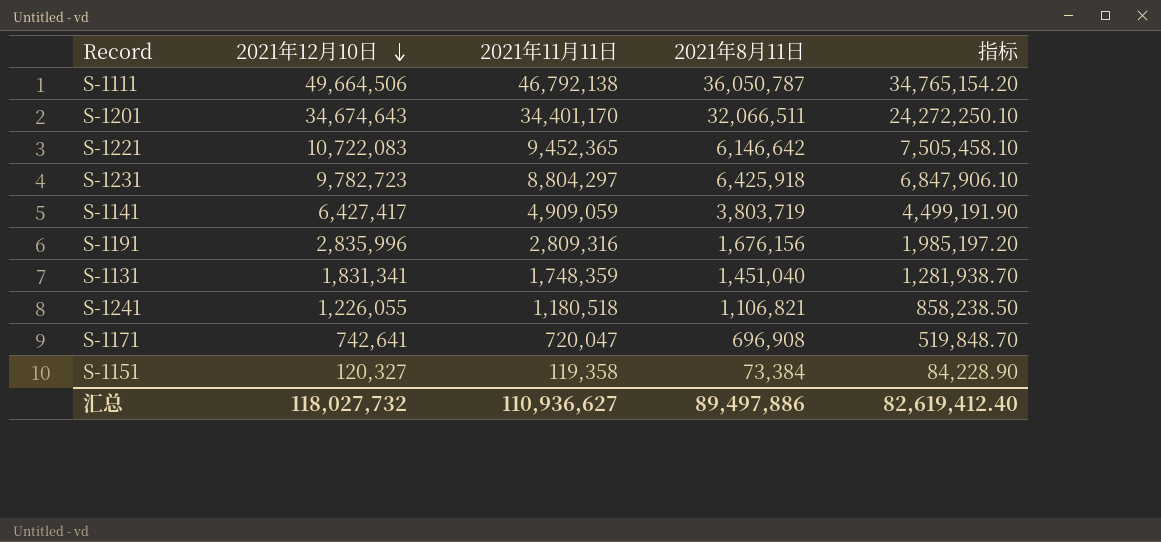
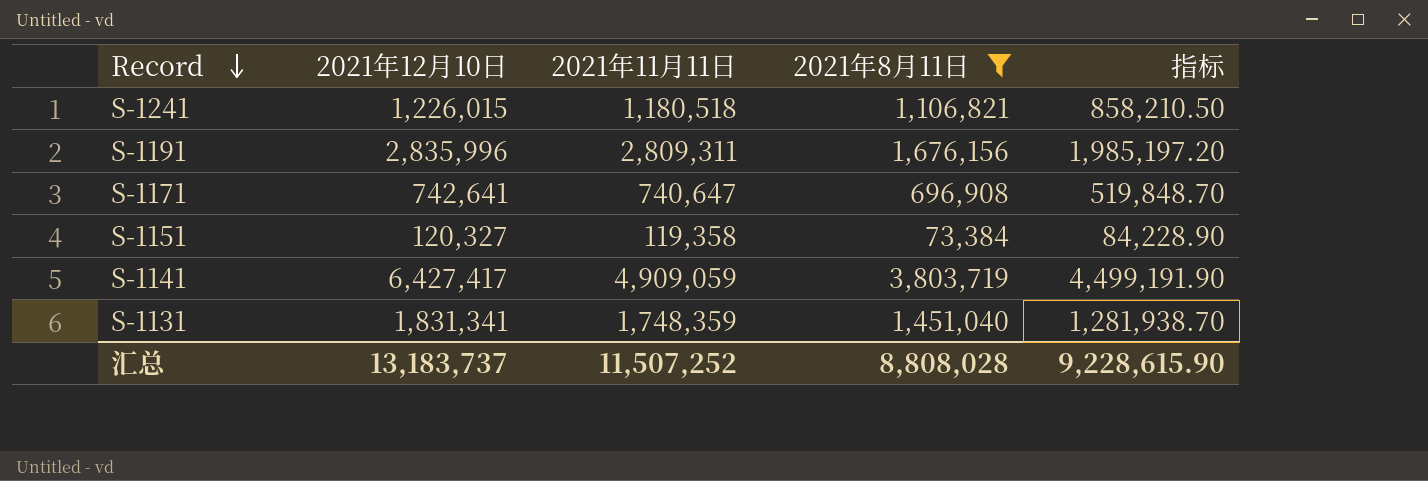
filter: none -> 2021年8月11日 <= 3,803,719
row order: 2021年12月10日 descending -> Record descending
S-1241 | 2021年12月10日: 1,226,055 -> 1,226,015
S-1241 | 指标: 858,238.50 -> 858,210.50
S-1191 | 2021年11月11日: 2,809,316 -> 2,809,311
S-1171 | 2021年11月11日: 720,047 -> 740,647
汇总 | 2021年12月10日: 118,027,732 -> 13,183,737
汇总 | 2021年11月11日: 110,936,627 -> 11,507,252
汇总 | 2021年8月11日: 89,497,886 -> 8,808,028
汇总 | 指标: 82,619,412.40 -> 9,228,615.90

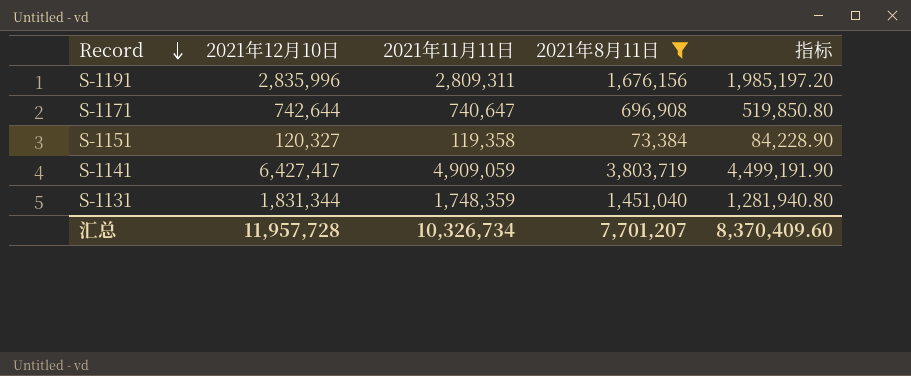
row S-1241: 1,226,015 | 1,180,518 | 1,106,821 | 858,210.50 -> none
S-1171 | 2021年12月10日: 742,641 -> 742,644
S-1171 | 指标: 519,848.70 -> 519,850.80
S-1131 | 2021年12月10日: 1,831,341 -> 1,831,344
S-1131 | 指标: 1,281,938.70 -> 1,281,940.80
汇总 | 2021年12月10日: 13,183,737 -> 11,957,728
汇总 | 2021年11月11日: 11,507,252 -> 10,326,734
汇总 | 2021年8月11日: 8,808,028 -> 7,701,207
汇总 | 指标: 9,228,615.90 -> 8,370,409.60

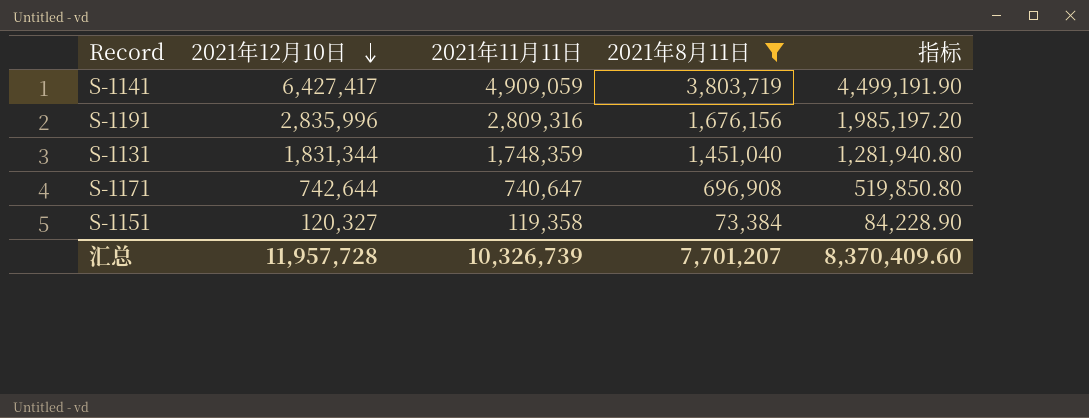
row order: Record descending -> 2021年12月10日 descending
S-1191 | 2021年11月11日: 2,809,311 -> 2,809,316
汇总 | 2021年11月11日: 10,326,734 -> 10,326,739

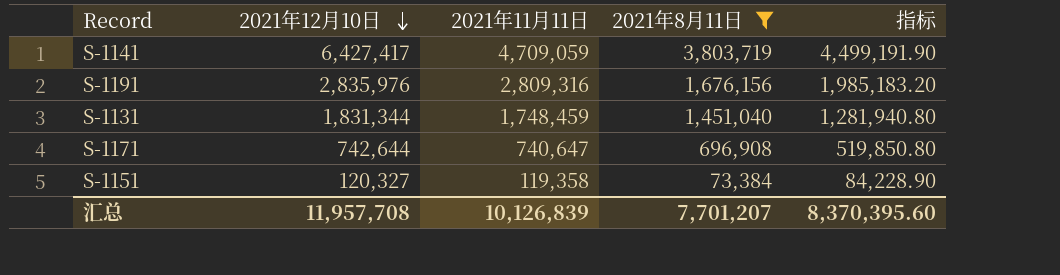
S-1141 | 2021年11月11日: 4,909,059 -> 4,709,059
S-1191 | 2021年12月10日: 2,835,996 -> 2,835,976
S-1191 | 指标: 1,985,197.20 -> 1,985,183.20
S-1131 | 2021年11月11日: 1,748,359 -> 1,748,459
汇总 | 2021年12月10日: 11,957,728 -> 11,957,708
汇总 | 2021年11月11日: 10,326,739 -> 10,126,839
汇总 | 指标: 8,370,409.60 -> 8,370,395.60

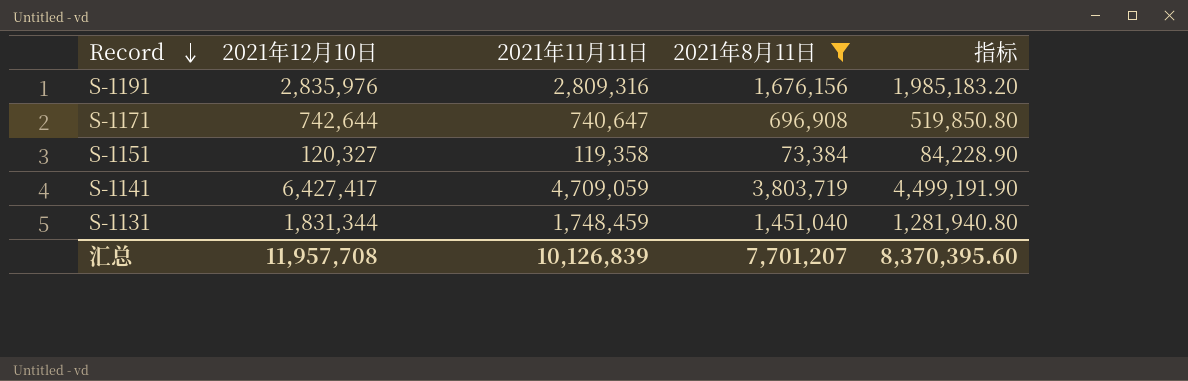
row order: 2021年12月10日 descending -> Record descending

